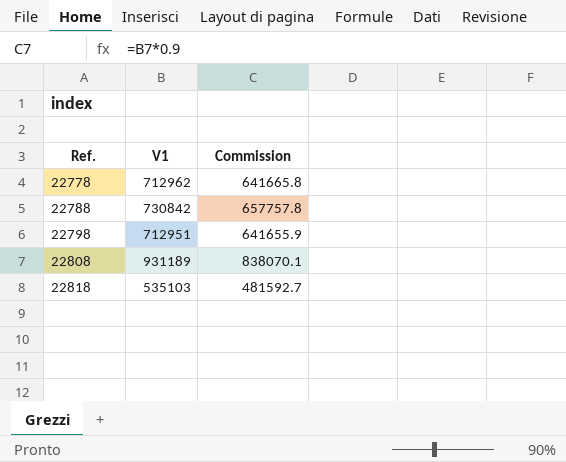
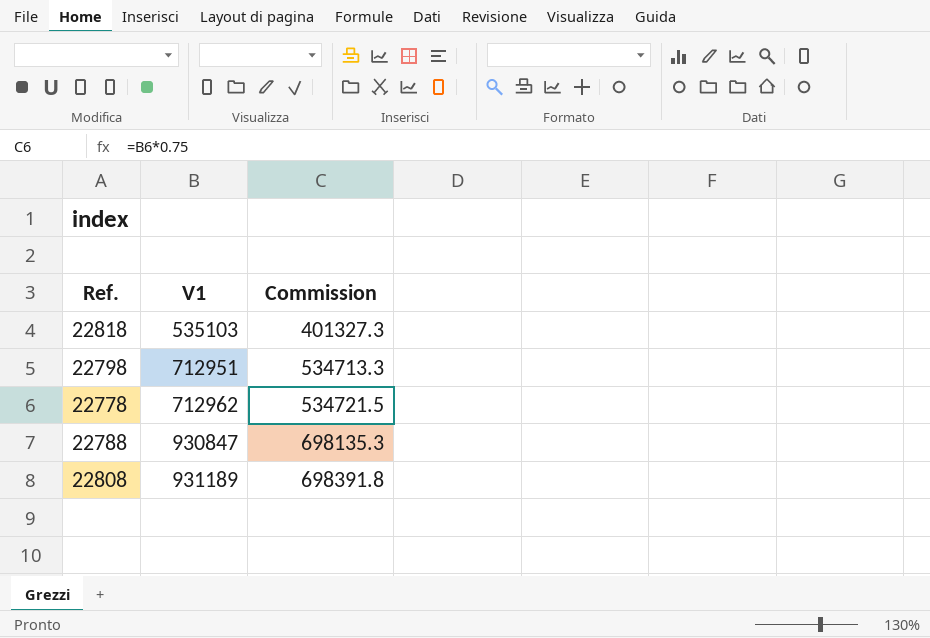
row order: Ref. ascending -> V1 ascending
column Commission | formula: [V1] * 0.9 -> [V1] * 0.75
22788 | V1: 730842 -> 930847

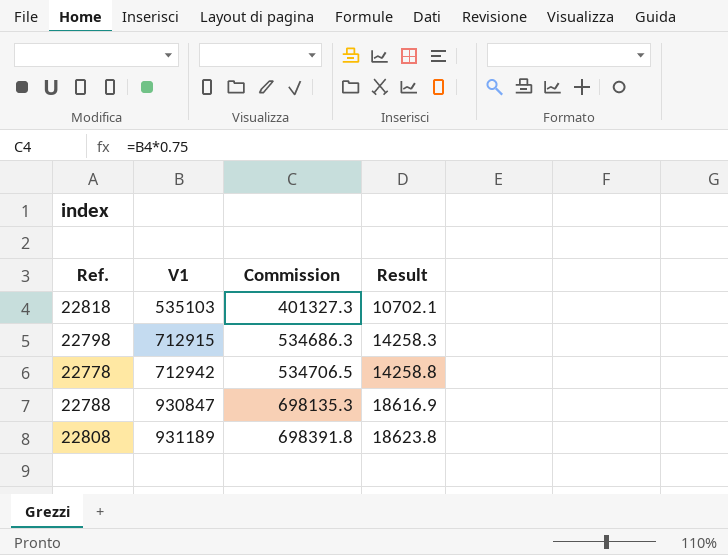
column Result | formula: none -> [V1] * 0.02
22798 | V1: 712951 -> 712915
22798 | Commission: 534713.3 -> 534686.3
22778 | V1: 712962 -> 712942
22778 | Commission: 534721.5 -> 534706.5

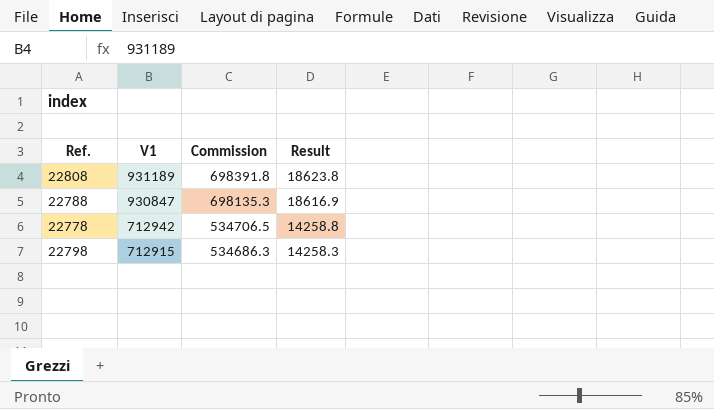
row order: V1 ascending -> V1 descending
row 22818: 535103 | 401327.3 | 10702.1 -> none

